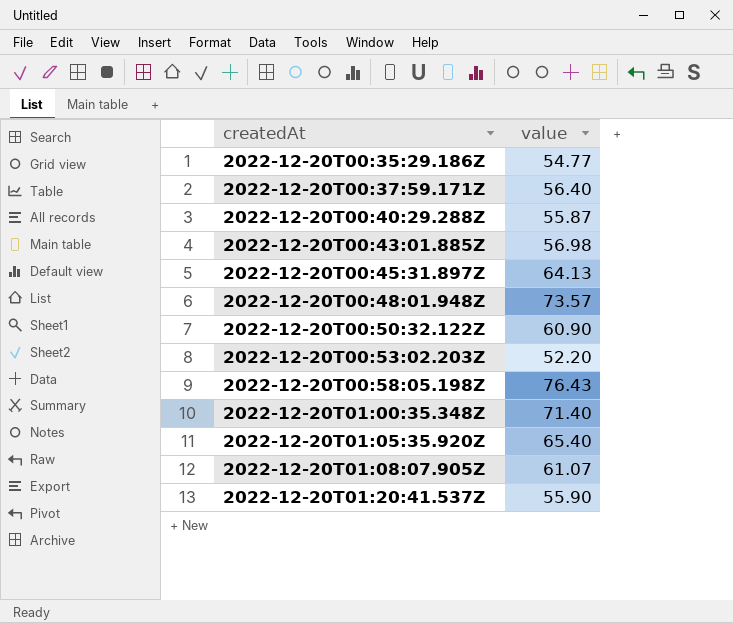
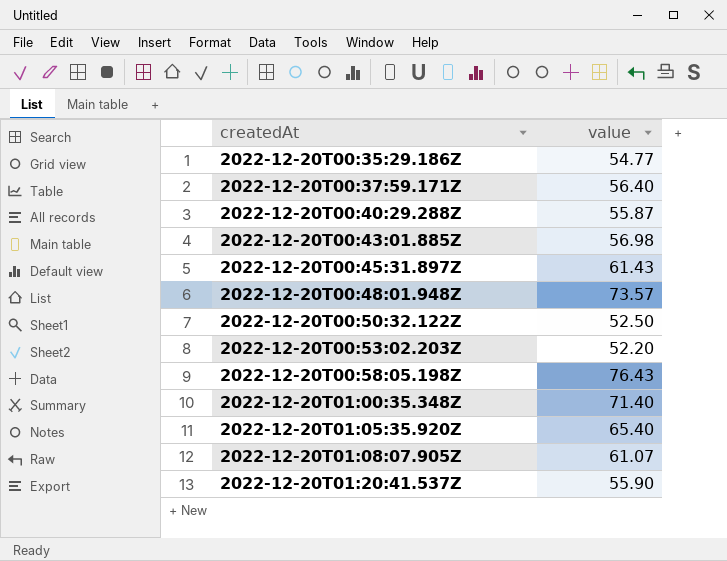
2022-12-20T00:45:31.897Z | value: 64.13 -> 61.43
2022-12-20T00:50:32.122Z | value: 60.90 -> 52.50

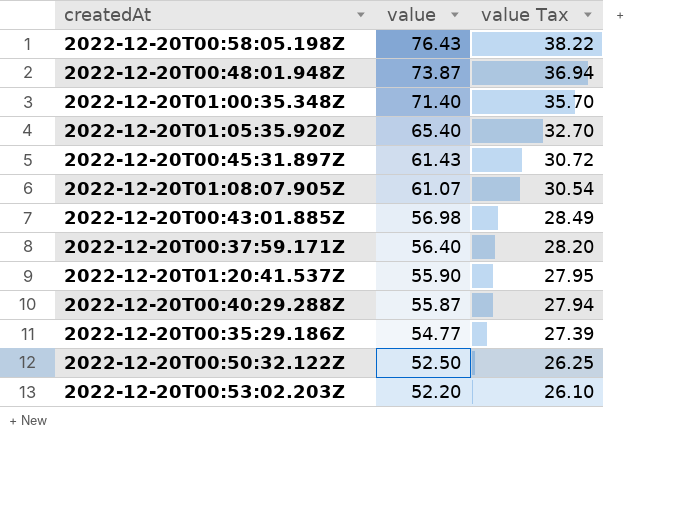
row order: createdAt ascending -> value descending
column value Tax | formula: none -> [value] * 0.5
2022-12-20T00:48:01.948Z | value: 73.57 -> 73.87

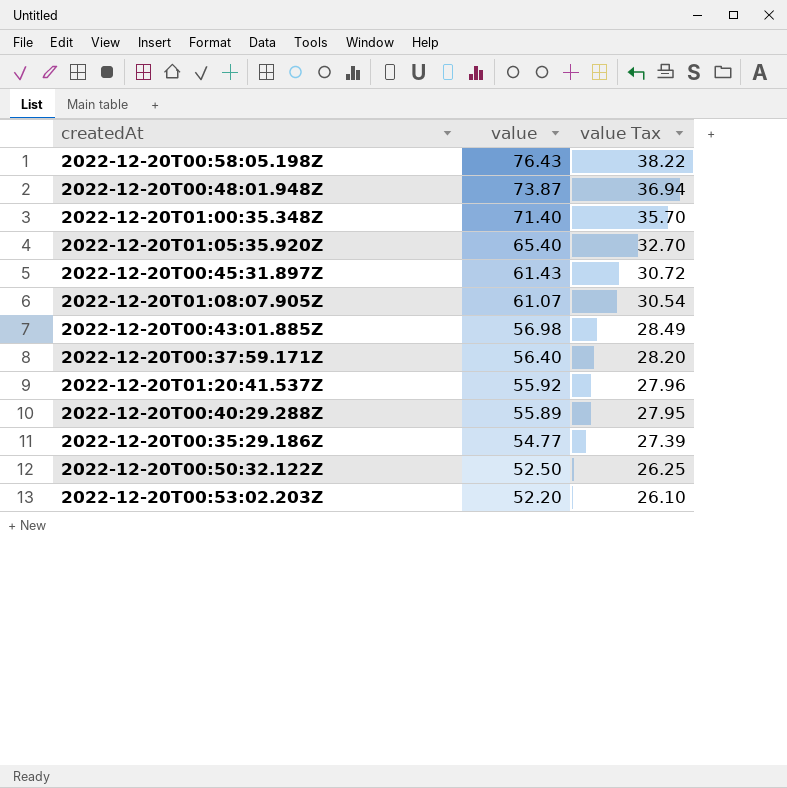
2022-12-20T01:20:41.537Z | value: 55.90 -> 55.92
2022-12-20T01:20:41.537Z | value Tax: 27.95 -> 27.96
2022-12-20T00:40:29.288Z | value: 55.87 -> 55.89
2022-12-20T00:40:29.288Z | value Tax: 27.94 -> 27.95

